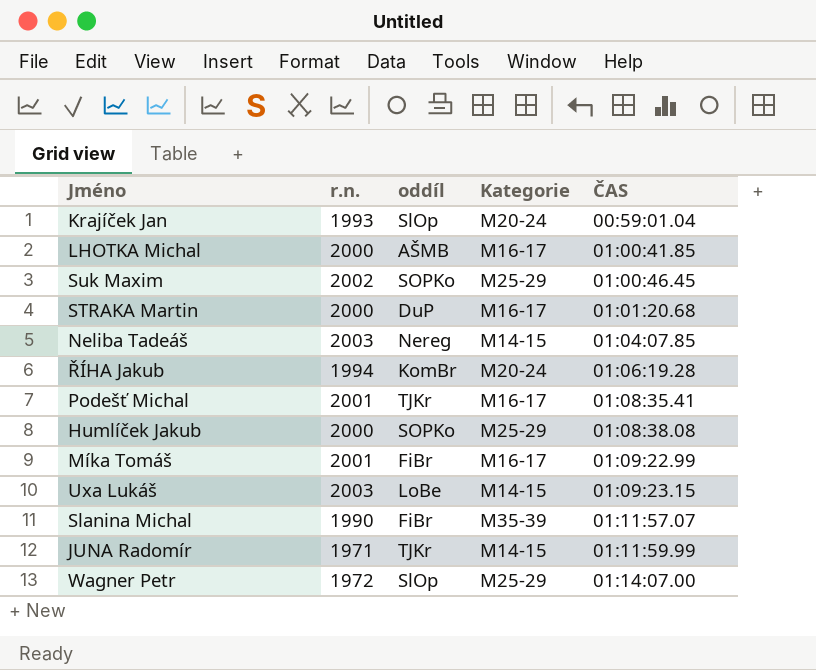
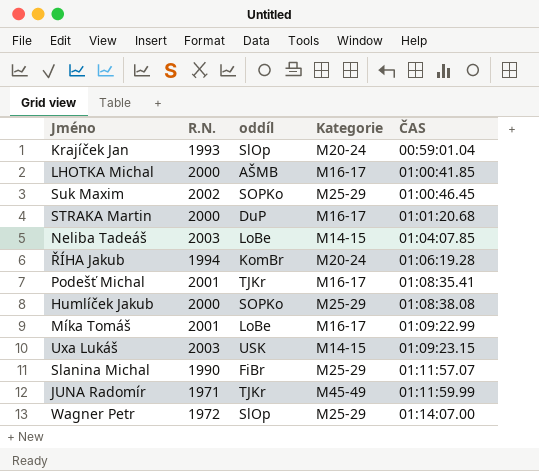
column name: r.n. -> R.N.
Neliba Tadeáš | oddíl: Nereg -> LoBe
Míka Tomáš | oddíl: FiBr -> LoBe
Uxa Lukáš | oddíl: LoBe -> USK
Slanina Michal | Kategorie: M35-39 -> M25-29
JUNA Radomír | Kategorie: M14-15 -> M45-49

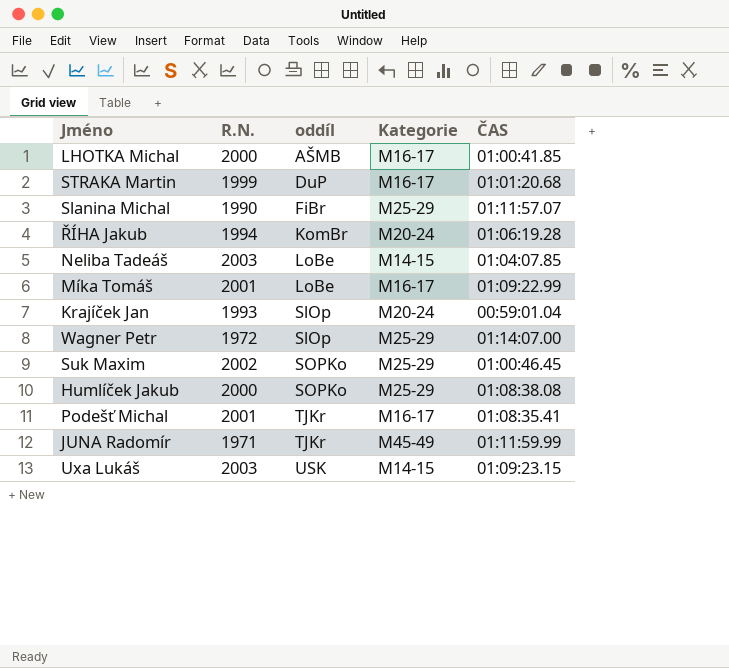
row order: ČAS ascending -> oddíl ascending
STRAKA Martin | R.N.: 2000 -> 1999

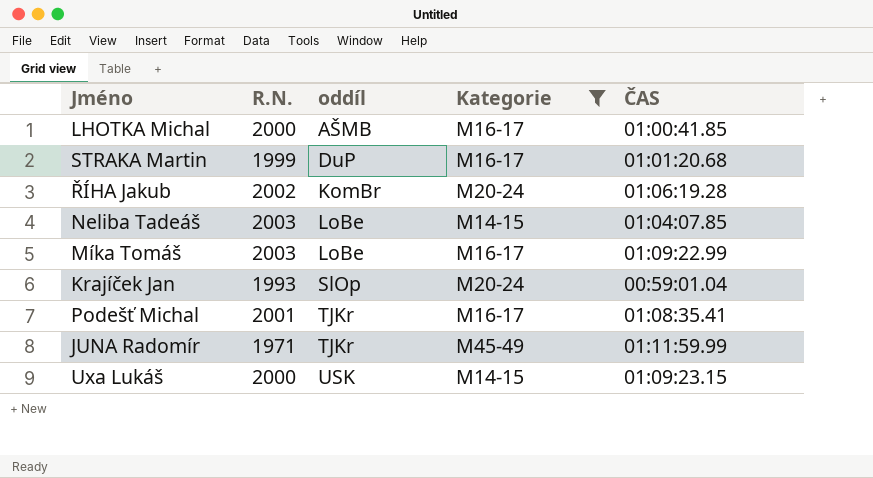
filter: none -> Kategorie != M25-29
ŘÍHA Jakub | R.N.: 1994 -> 2002
Míka Tomáš | R.N.: 2001 -> 2003
Uxa Lukáš | R.N.: 2003 -> 2000

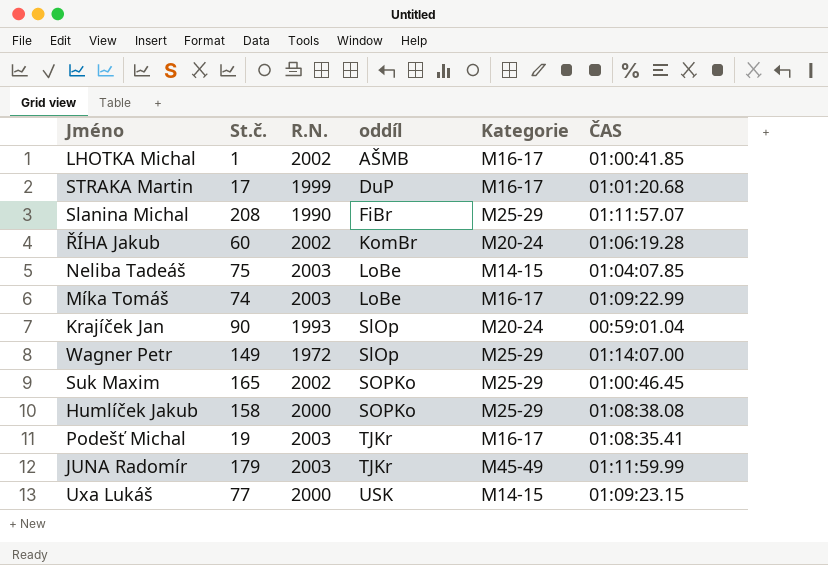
filter: Kategorie != M25-29 -> none
column St.č. | position: none -> 2
LHOTKA Michal | R.N.: 2000 -> 2002
Podešť Michal | R.N.: 2001 -> 2003
JUNA Radomír | R.N.: 1971 -> 2003

